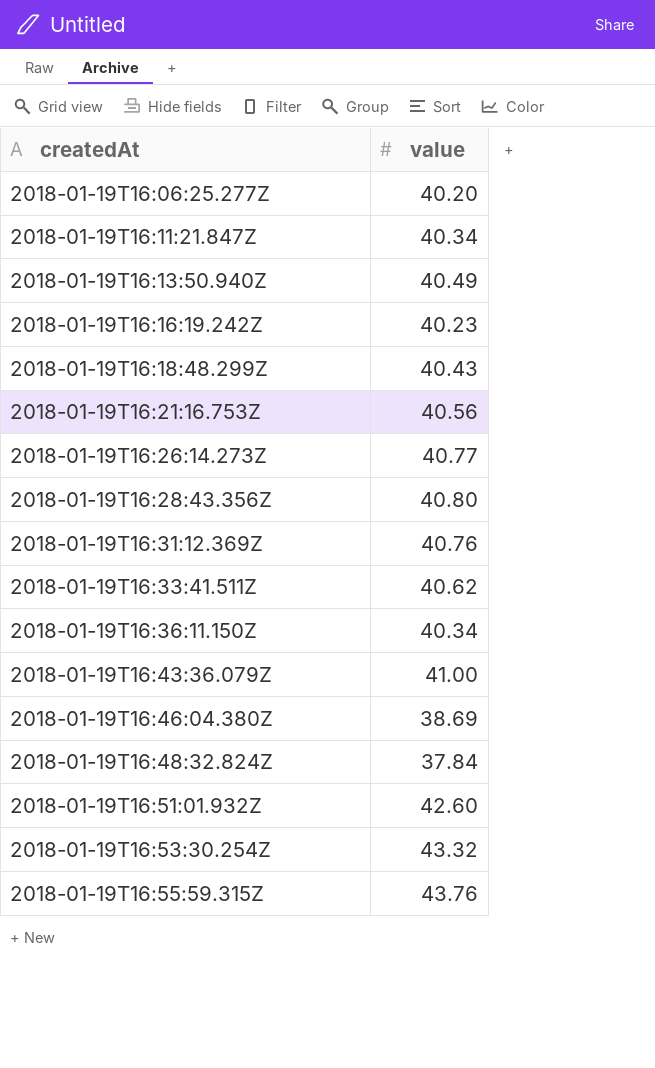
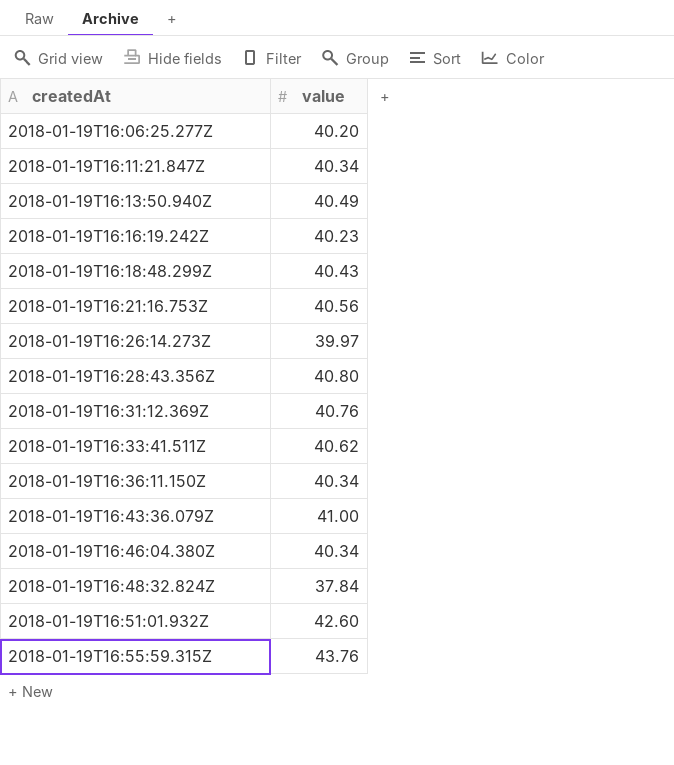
row 2018-01-19T16:53:30.254Z: 43.32 -> none
2018-01-19T16:26:14.273Z | value: 40.77 -> 39.97
2018-01-19T16:46:04.380Z | value: 38.69 -> 40.34

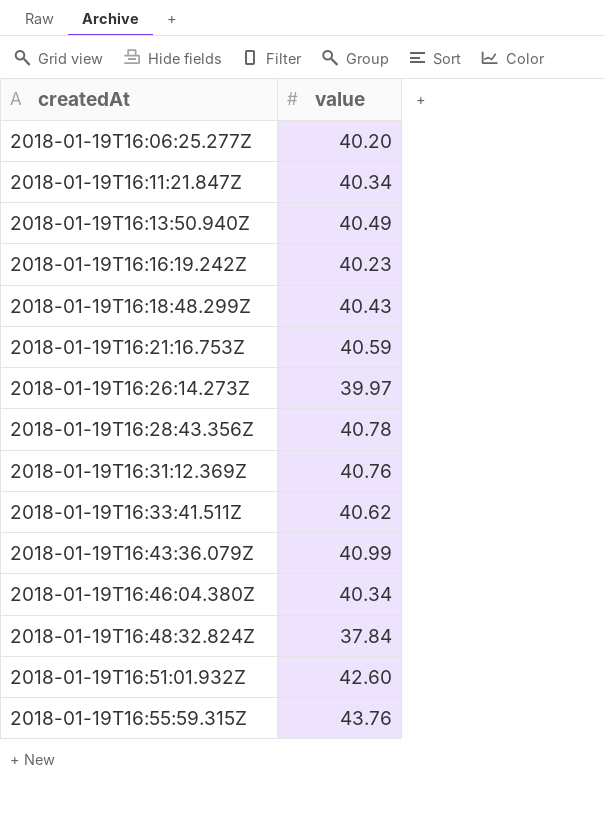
row 2018-01-19T16:36:11.150Z: 40.34 -> none
2018-01-19T16:21:16.753Z | value: 40.56 -> 40.59
2018-01-19T16:28:43.356Z | value: 40.80 -> 40.78
2018-01-19T16:43:36.079Z | value: 41.00 -> 40.99

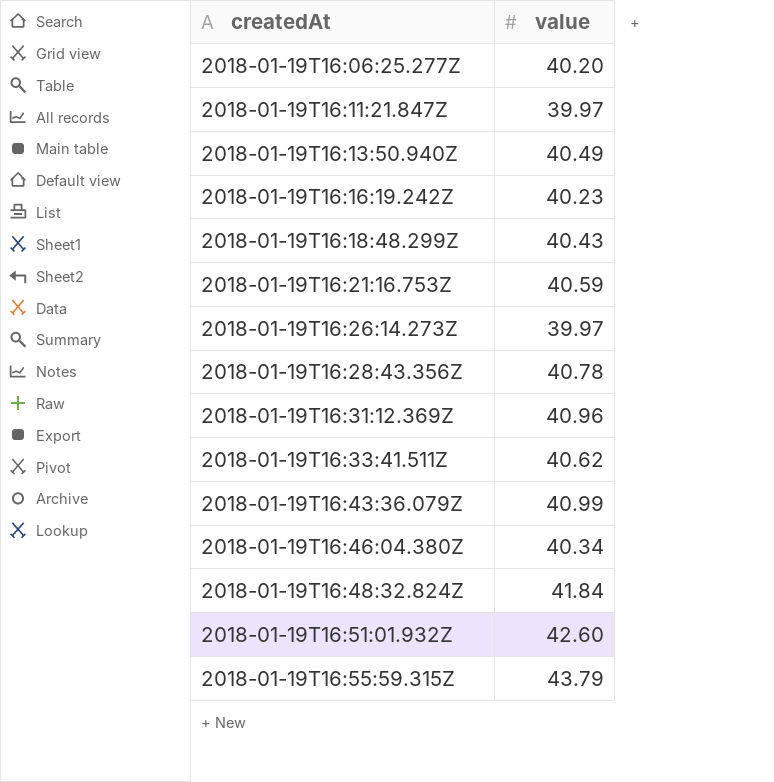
2018-01-19T16:11:21.847Z | value: 40.34 -> 39.97
2018-01-19T16:31:12.369Z | value: 40.76 -> 40.96
2018-01-19T16:48:32.824Z | value: 37.84 -> 41.84
2018-01-19T16:55:59.315Z | value: 43.76 -> 43.79

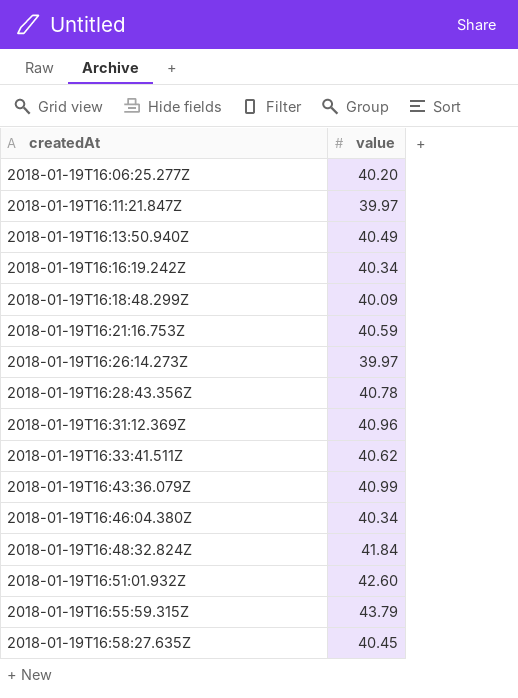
2018-01-19T16:16:19.242Z | value: 40.23 -> 40.34
2018-01-19T16:18:48.299Z | value: 40.43 -> 40.09
row 2018-01-19T16:58:27.635Z: none -> 40.45

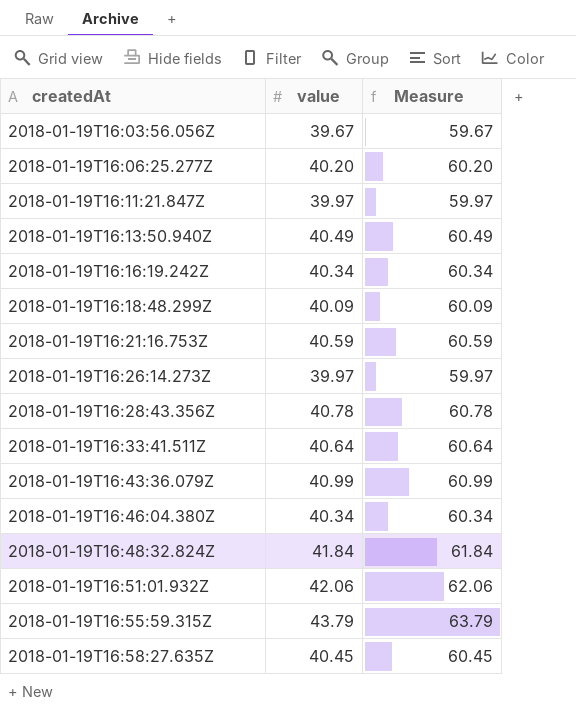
column Measure | formula: none -> [value] + 20
row 2018-01-19T16:31:12.369Z: 40.96 -> none
row 2018-01-19T16:03:56.056Z: none -> 39.67 | 59.67
2018-01-19T16:33:41.511Z | value: 40.62 -> 40.64
2018-01-19T16:51:01.932Z | value: 42.60 -> 42.06

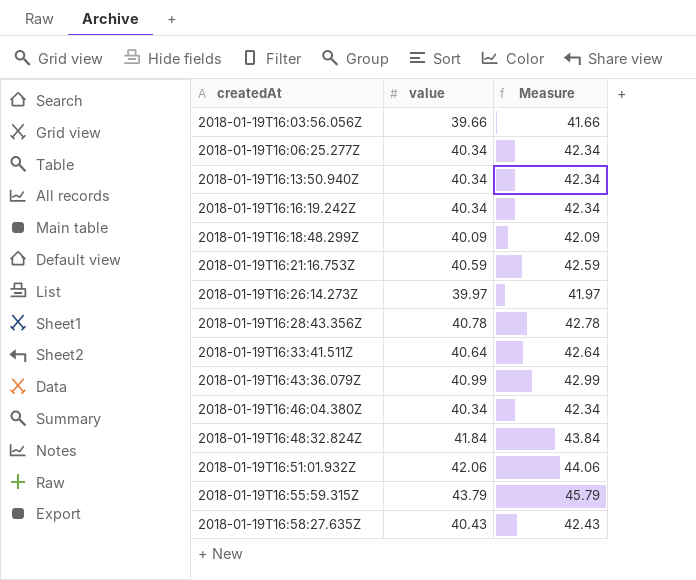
column Measure | formula: [value] + 20 -> [value] + 2
row 2018-01-19T16:11:21.847Z: 39.97 | 59.97 -> none
2018-01-19T16:03:56.056Z | value: 39.67 -> 39.66
2018-01-19T16:06:25.277Z | value: 40.20 -> 40.34
2018-01-19T16:13:50.940Z | value: 40.49 -> 40.34
2018-01-19T16:58:27.635Z | value: 40.45 -> 40.43

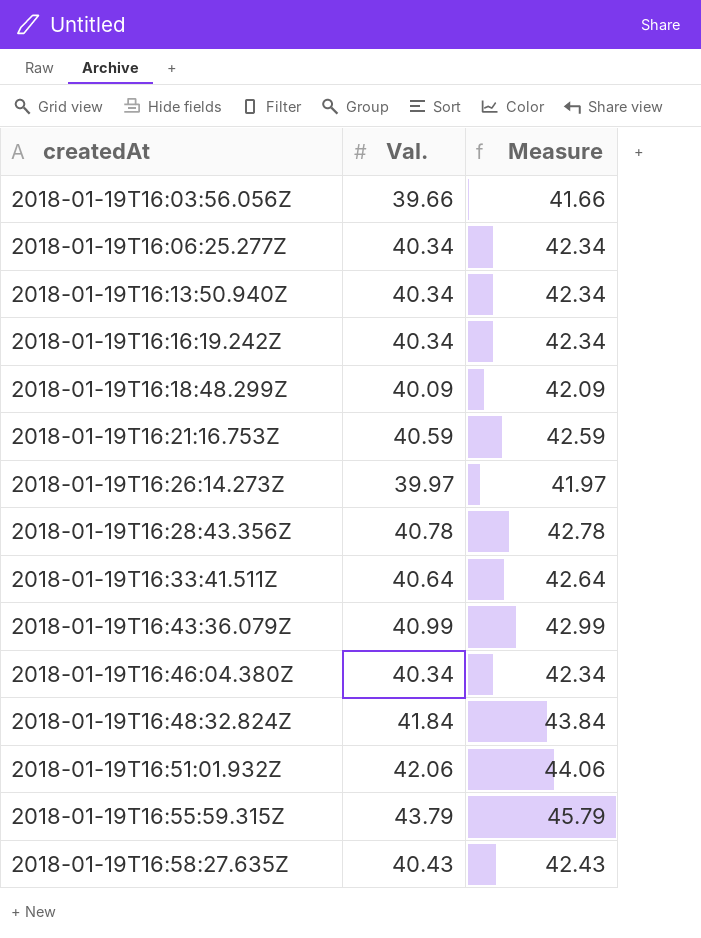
column name: value -> Val.

